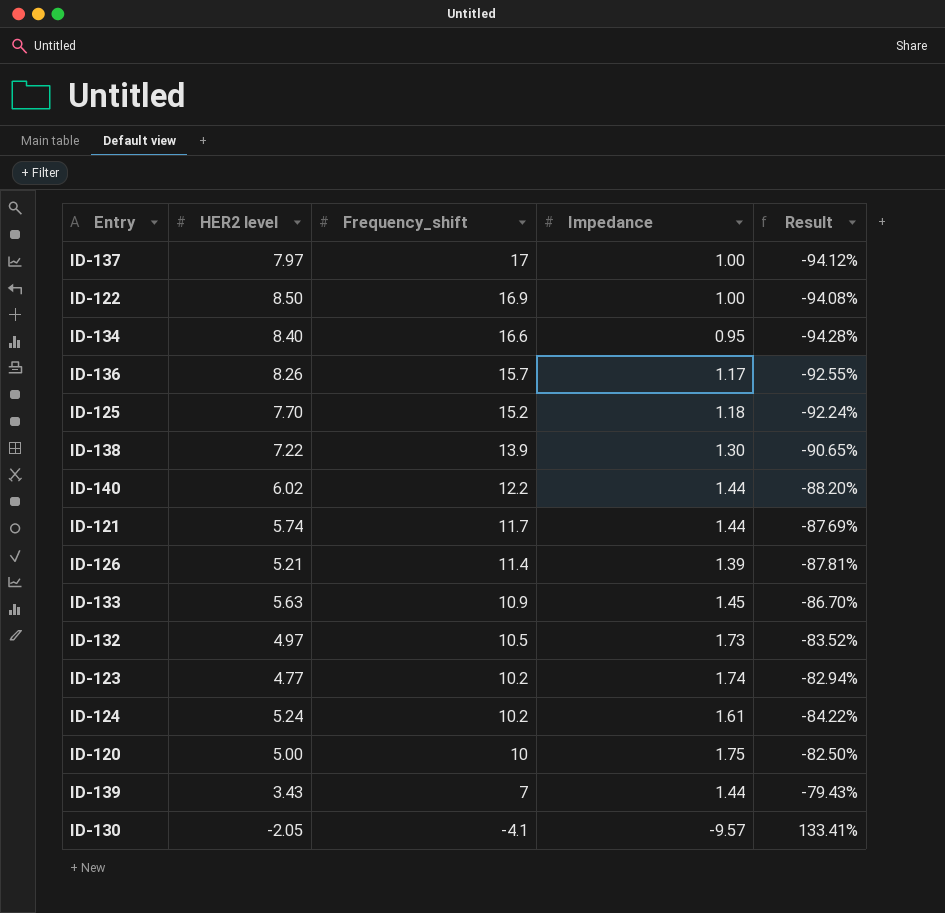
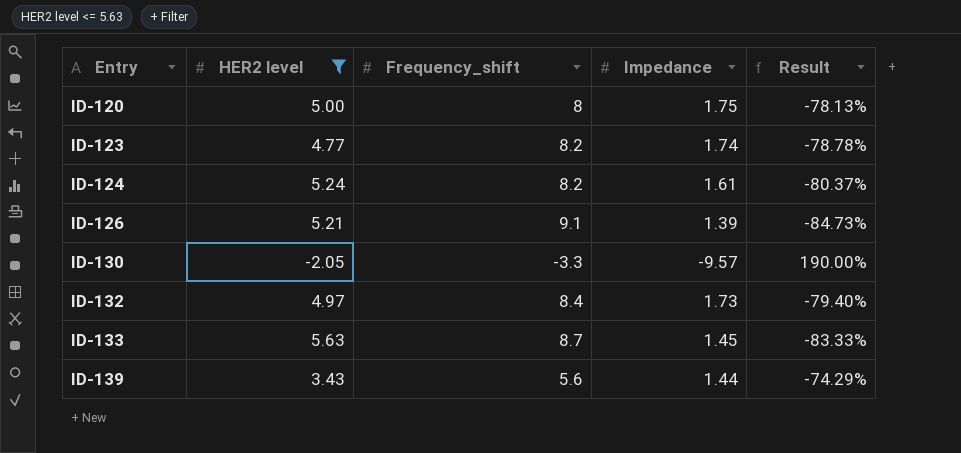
filter: none -> HER2 level <= 5.63
row order: Frequency_shift descending -> Entry ascending
ID-120 | Frequency_shift: 10 -> 8
ID-120 | Result: -82.50% -> -78.13%
ID-123 | Frequency_shift: 10.2 -> 8.2
ID-123 | Result: -82.94% -> -78.78%
ID-124 | Frequency_shift: 10.2 -> 8.2
ID-124 | Result: -84.22% -> -80.37%
ID-126 | Frequency_shift: 11.4 -> 9.1
ID-126 | Result: -87.81% -> -84.73%
ID-130 | Frequency_shift: -4.1 -> -3.3
ID-130 | Result: 133.41% -> 190.00%
ID-132 | Frequency_shift: 10.5 -> 8.4
ID-132 | Result: -83.52% -> -79.40%
ID-133 | Frequency_shift: 10.9 -> 8.7
ID-133 | Result: -86.70% -> -83.33%
ID-139 | Frequency_shift: 7 -> 5.6
ID-139 | Result: -79.43% -> -74.29%

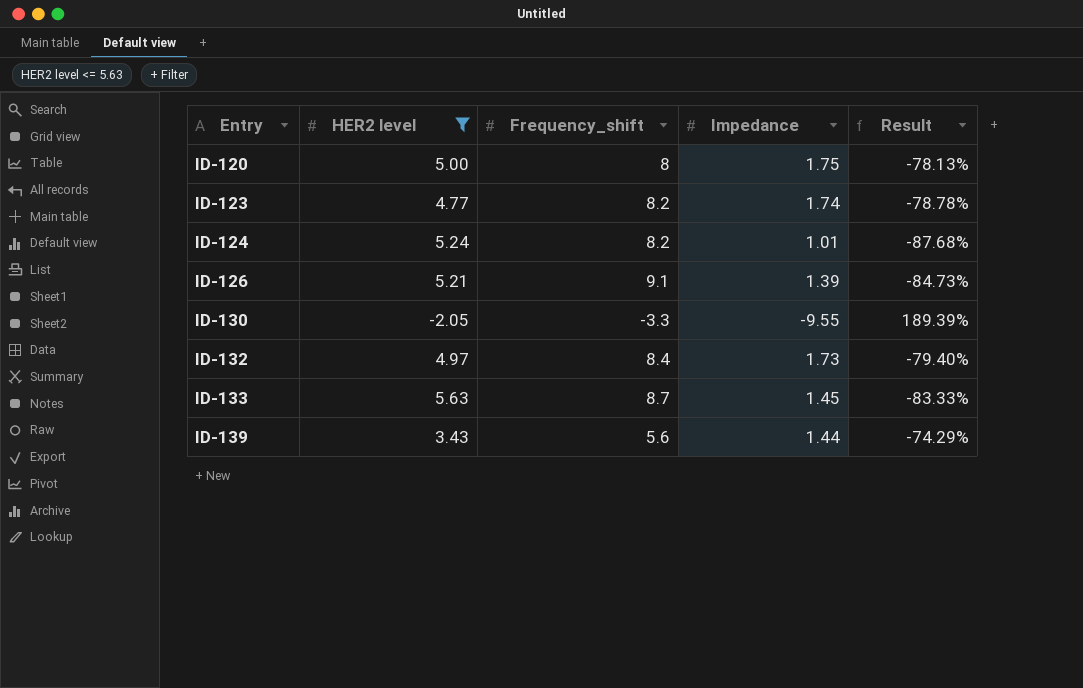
ID-124 | Impedance: 1.61 -> 1.01
ID-124 | Result: -80.37% -> -87.68%
ID-130 | Impedance: -9.57 -> -9.55
ID-130 | Result: 190.00% -> 189.39%

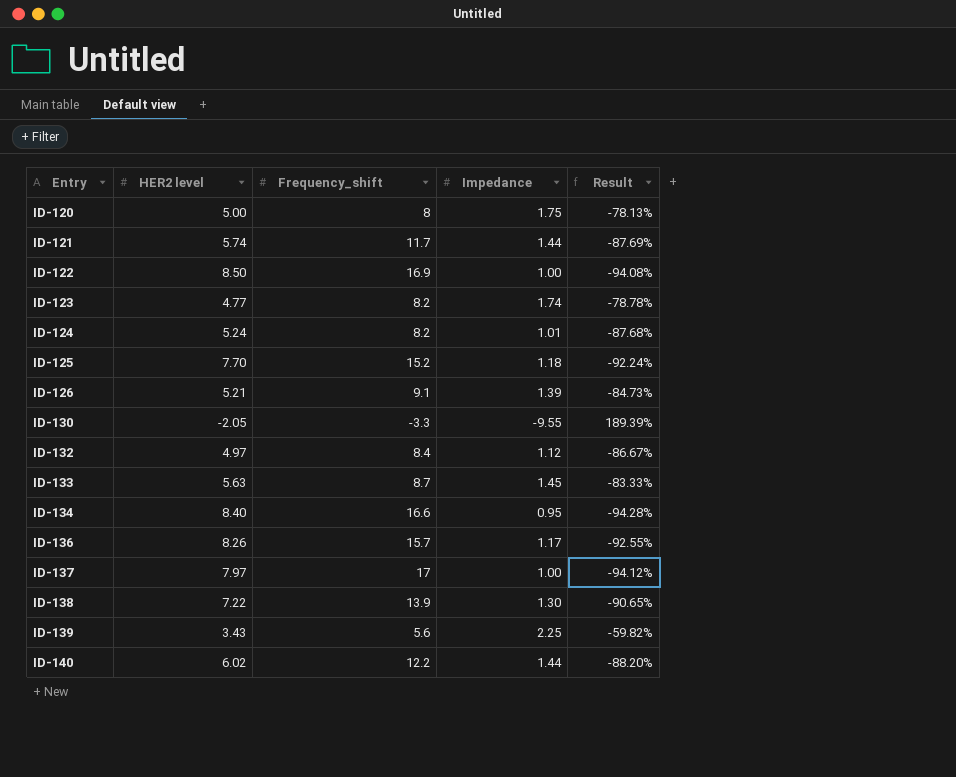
filter: HER2 level <= 5.63 -> none
ID-132 | Impedance: 1.73 -> 1.12
ID-132 | Result: -79.40% -> -86.67%
ID-139 | Impedance: 1.44 -> 2.25
ID-139 | Result: -74.29% -> -59.82%

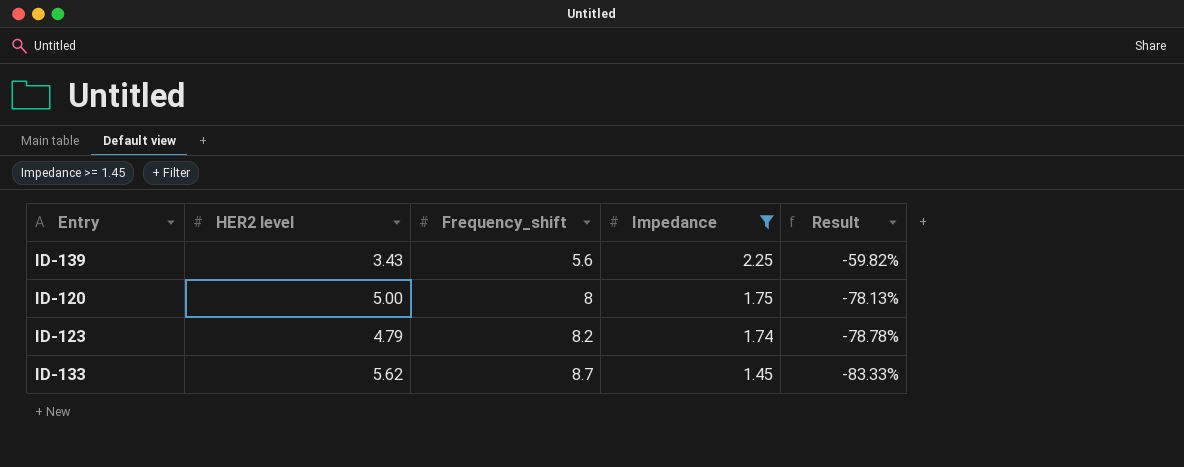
filter: none -> Impedance >= 1.45
row order: Entry ascending -> Frequency_shift ascending
ID-123 | HER2 level: 4.77 -> 4.79
ID-133 | HER2 level: 5.63 -> 5.62

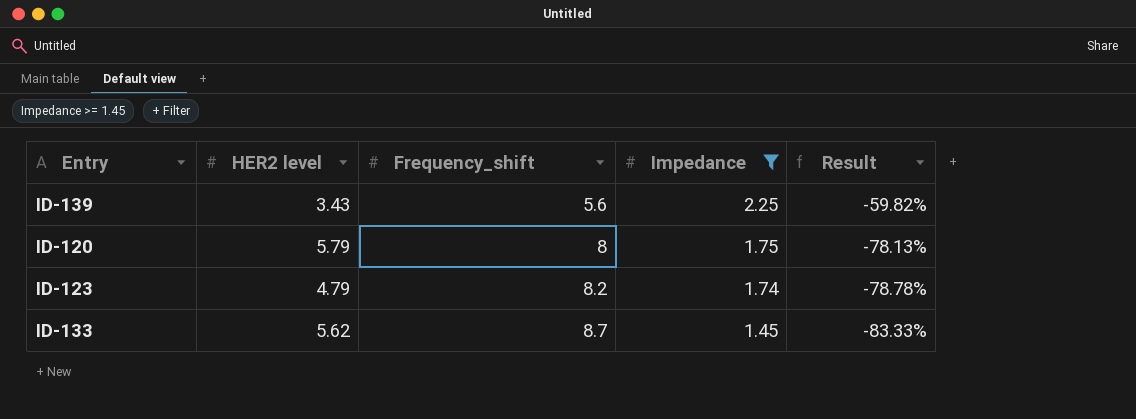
ID-120 | HER2 level: 5.00 -> 5.79

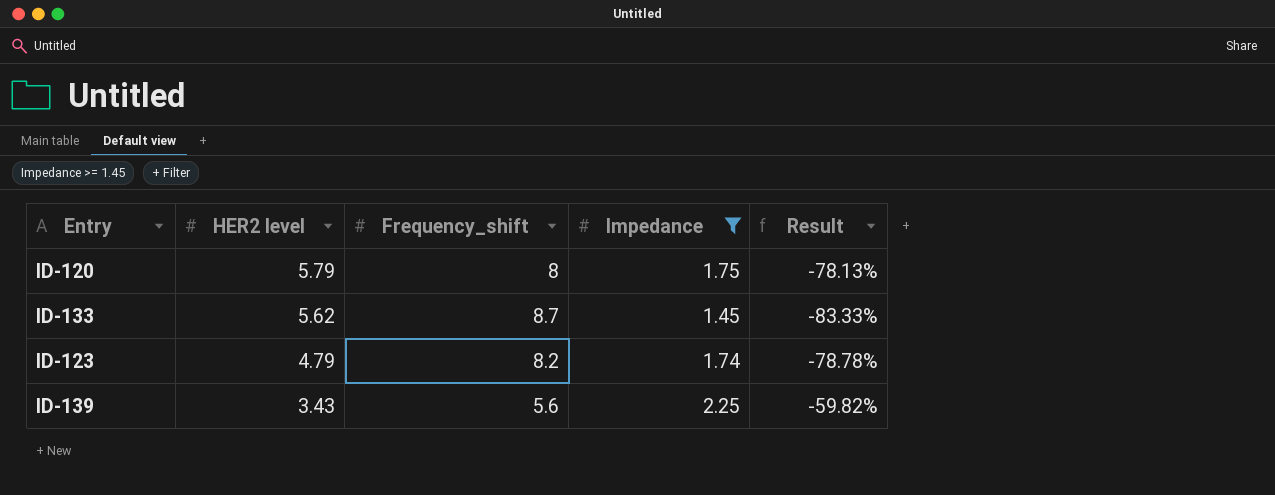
row order: Frequency_shift ascending -> HER2 level descending

